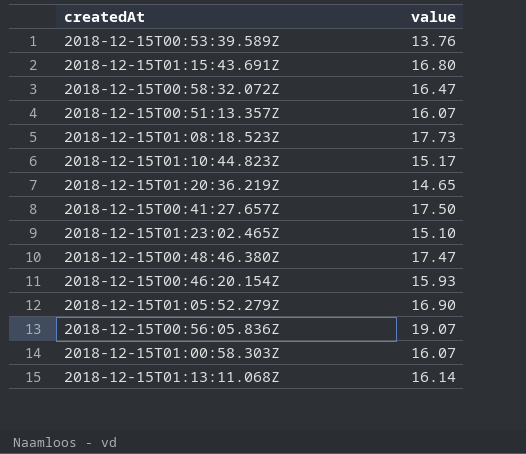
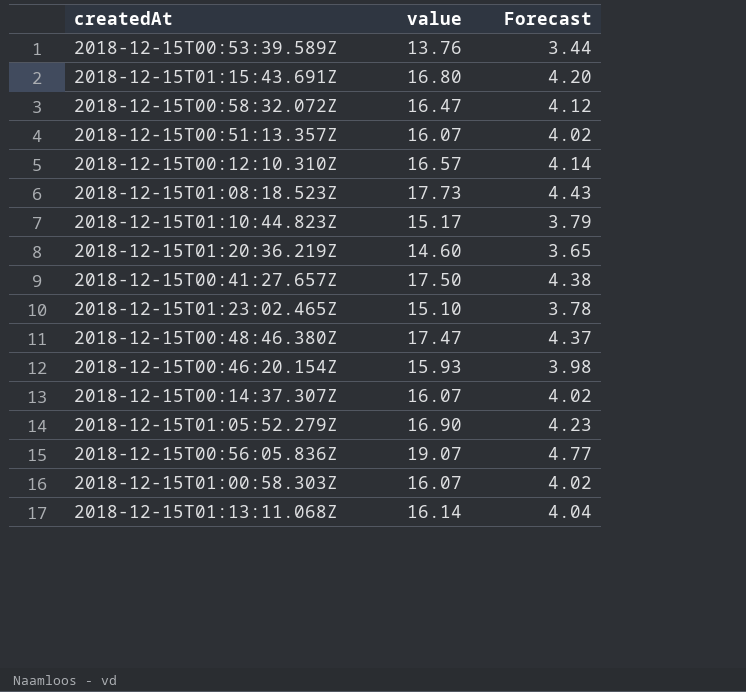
column Forecast | formula: none -> [value] * 0.25
row 2018-12-15T00:12:10.310Z: none -> 16.57 | 4.14
2018-12-15T01:20:36.219Z | value: 14.65 -> 14.60
row 2018-12-15T00:14:37.307Z: none -> 16.07 | 4.02

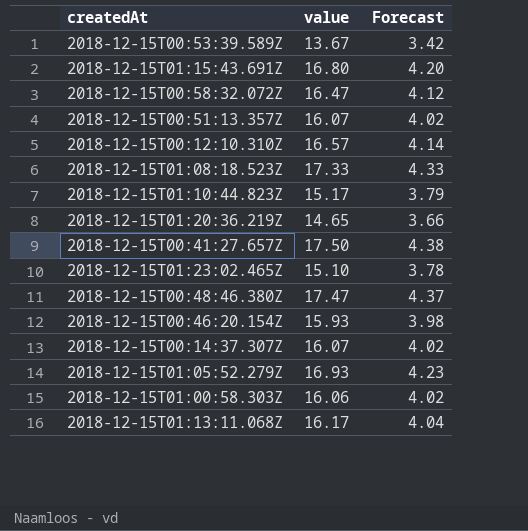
row 2018-12-15T00:56:05.836Z: 19.07 | 4.77 -> none
2018-12-15T00:53:39.589Z | value: 13.76 -> 13.67
2018-12-15T00:53:39.589Z | Forecast: 3.44 -> 3.42
2018-12-15T01:08:18.523Z | value: 17.73 -> 17.33
2018-12-15T01:08:18.523Z | Forecast: 4.43 -> 4.33
2018-12-15T01:20:36.219Z | value: 14.60 -> 14.65
2018-12-15T01:20:36.219Z | Forecast: 3.65 -> 3.66
2018-12-15T01:05:52.279Z | value: 16.90 -> 16.93
2018-12-15T01:00:58.303Z | value: 16.07 -> 16.06
2018-12-15T01:13:11.068Z | value: 16.14 -> 16.17

